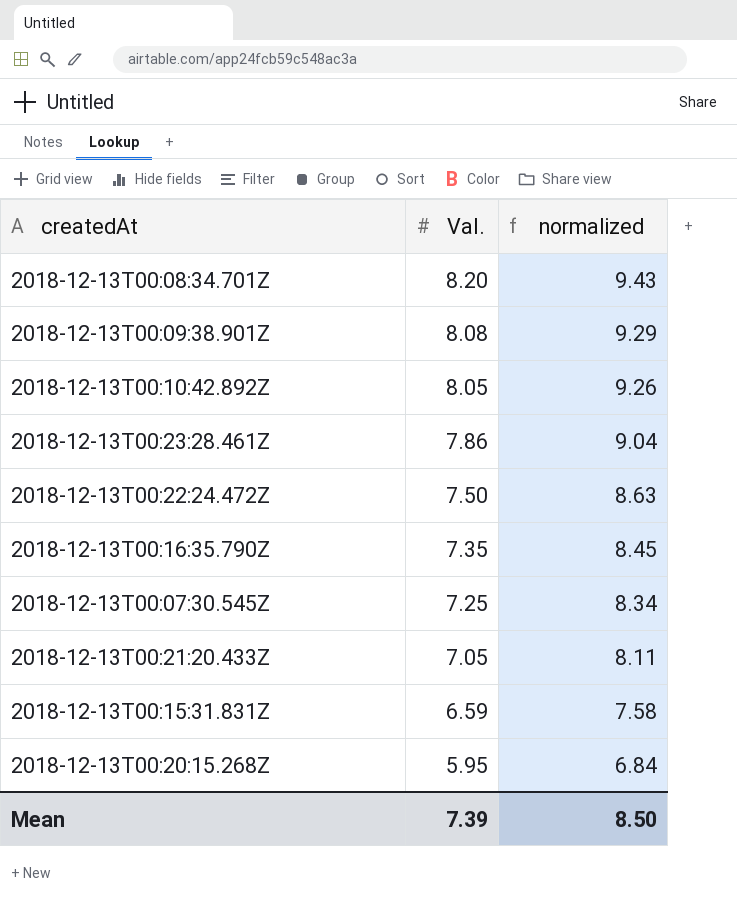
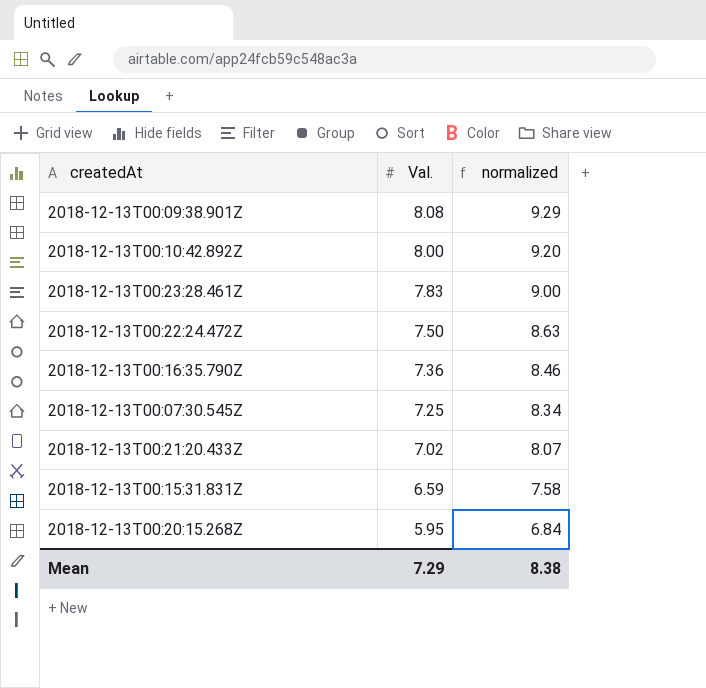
row 2018-12-13T00:08:34.701Z: 8.20 | 9.43 -> none
2018-12-13T00:10:42.892Z | Val.: 8.05 -> 8.00
2018-12-13T00:10:42.892Z | normalized: 9.26 -> 9.20
2018-12-13T00:23:28.461Z | Val.: 7.86 -> 7.83
2018-12-13T00:23:28.461Z | normalized: 9.04 -> 9.00
2018-12-13T00:16:35.790Z | Val.: 7.35 -> 7.36
2018-12-13T00:16:35.790Z | normalized: 8.45 -> 8.46
2018-12-13T00:21:20.433Z | Val.: 7.05 -> 7.02
2018-12-13T00:21:20.433Z | normalized: 8.11 -> 8.07
Mean | Val.: 7.39 -> 7.29
Mean | normalized: 8.50 -> 8.38

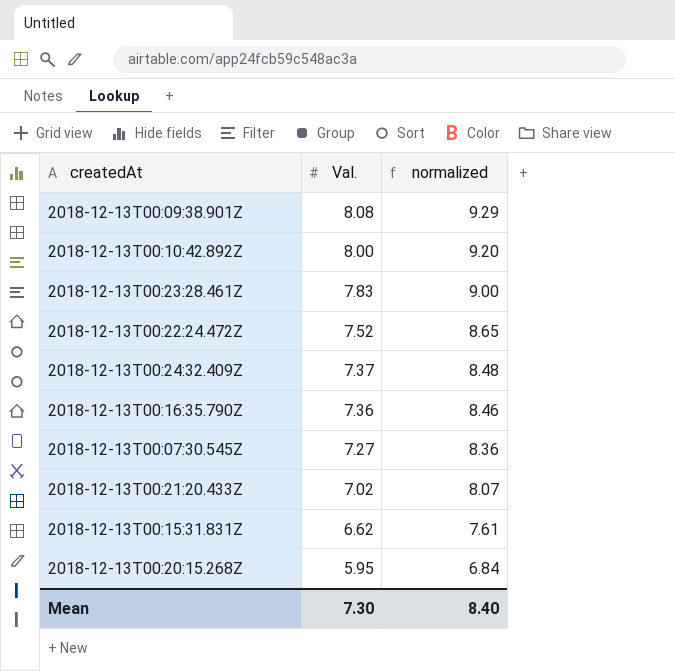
2018-12-13T00:22:24.472Z | Val.: 7.50 -> 7.52
2018-12-13T00:22:24.472Z | normalized: 8.63 -> 8.65
row 2018-12-13T00:24:32.409Z: none -> 7.37 | 8.48
2018-12-13T00:07:30.545Z | Val.: 7.25 -> 7.27
2018-12-13T00:07:30.545Z | normalized: 8.34 -> 8.36
2018-12-13T00:15:31.831Z | Val.: 6.59 -> 6.62
2018-12-13T00:15:31.831Z | normalized: 7.58 -> 7.61
Mean | Val.: 7.29 -> 7.30
Mean | normalized: 8.38 -> 8.40

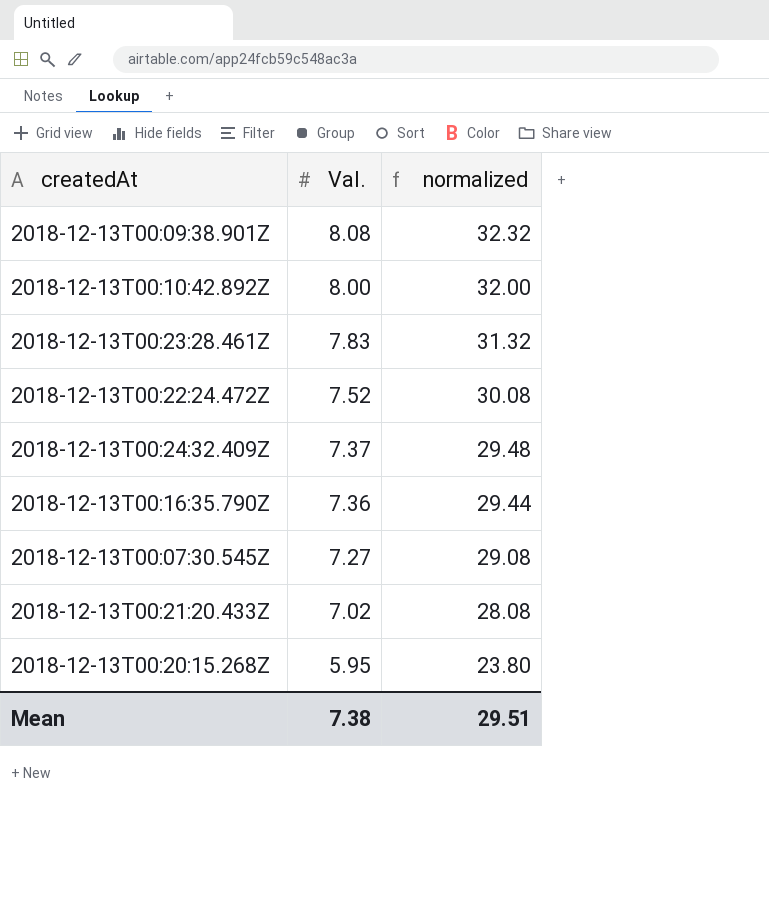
column normalized | formula: [Val.] * 1.15 -> [Val.] * 4
row 2018-12-13T00:15:31.831Z: 6.62 | 7.61 -> none
Mean | Val.: 7.30 -> 7.38
Mean | normalized: 8.40 -> 29.51

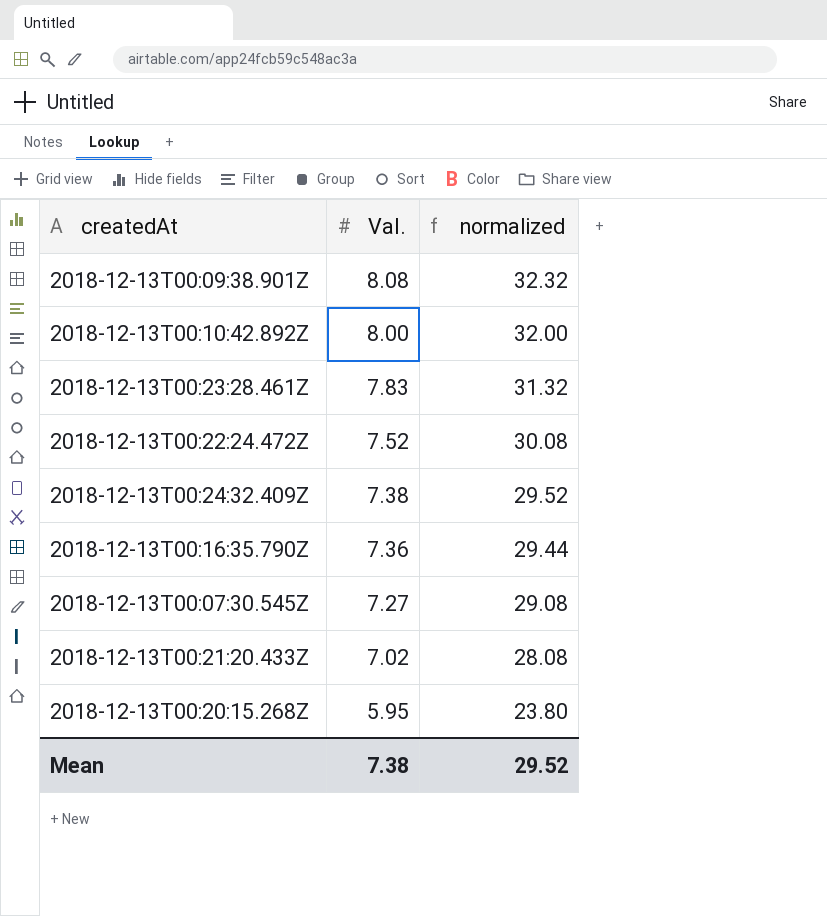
2018-12-13T00:24:32.409Z | Val.: 7.37 -> 7.38
2018-12-13T00:24:32.409Z | normalized: 29.48 -> 29.52
Mean | normalized: 29.51 -> 29.52

